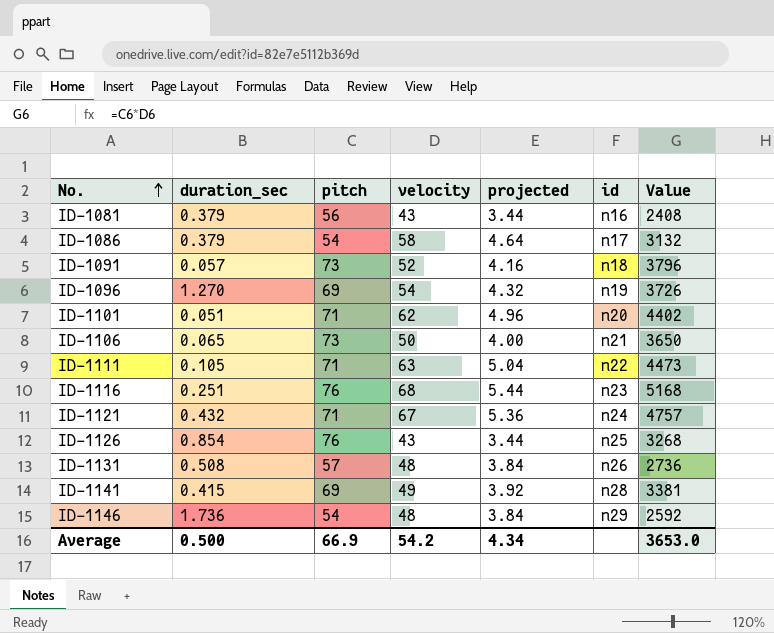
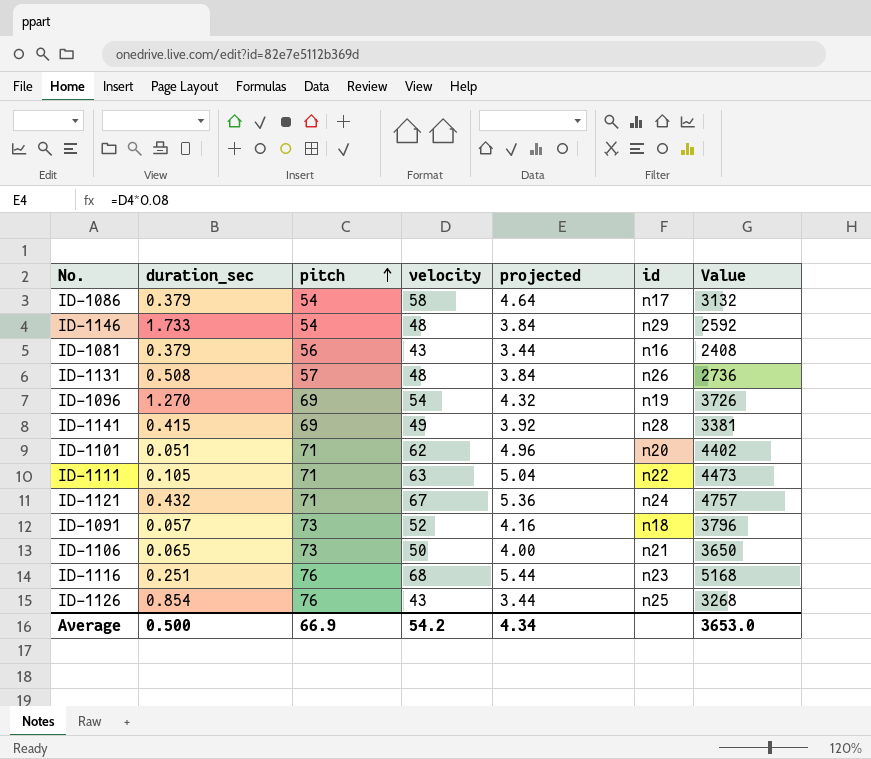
row order: No. ascending -> pitch ascending
ID-1146 | duration_sec: 1.736 -> 1.733

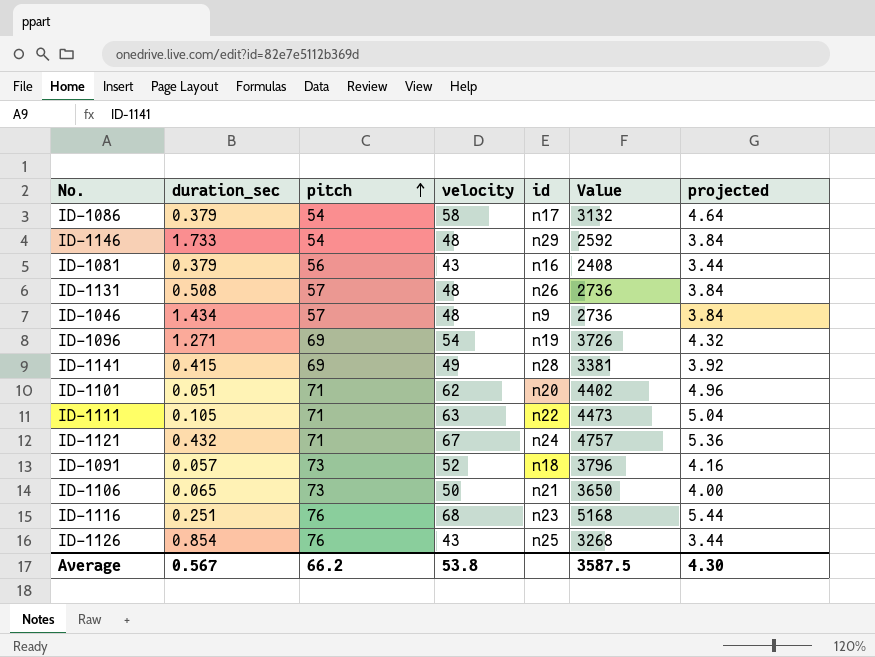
column projected | position: 5 -> 7
row ID-1046: none -> 1.434 | 57 | 48 | n9 | 2736 | 3.84
ID-1096 | duration_sec: 1.270 -> 1.271
Average | duration_sec: 0.500 -> 0.567
Average | pitch: 66.9 -> 66.2
Average | velocity: 54.2 -> 53.8
Average | Value: 3653.0 -> 3587.5
Average | projected: 4.34 -> 4.30

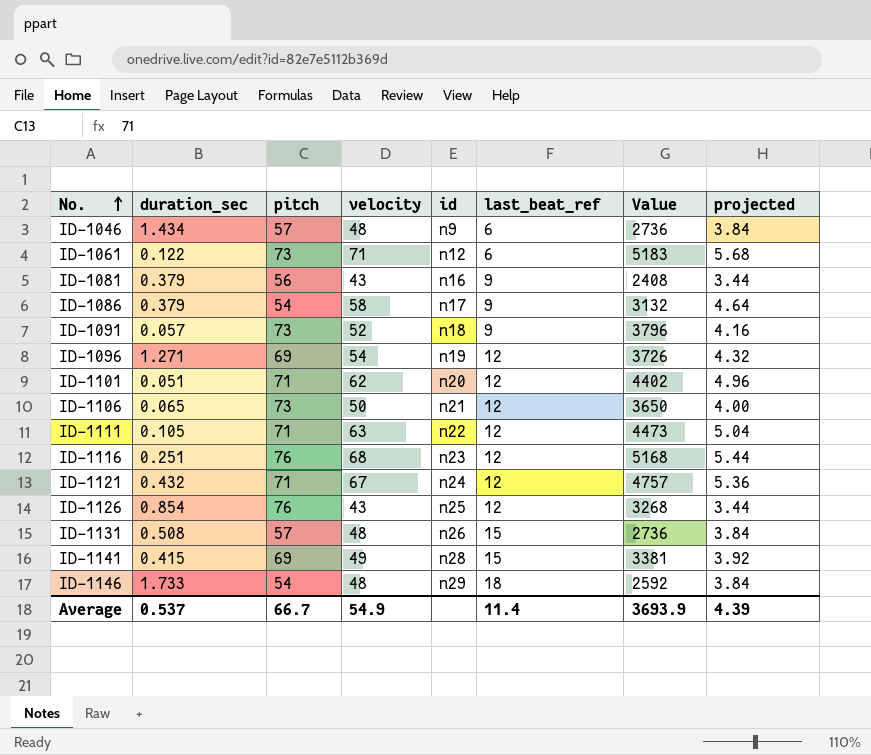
row order: pitch ascending -> No. ascending
column last_beat_ref | position: none -> 6
row ID-1061: none -> 0.122 | 73 | 71 | n12 | 6 | 5183 | 5.68
Average | duration_sec: 0.567 -> 0.537
Average | pitch: 66.2 -> 66.7
Average | velocity: 53.8 -> 54.9
Average | Value: 3587.5 -> 3693.9
Average | projected: 4.30 -> 4.39

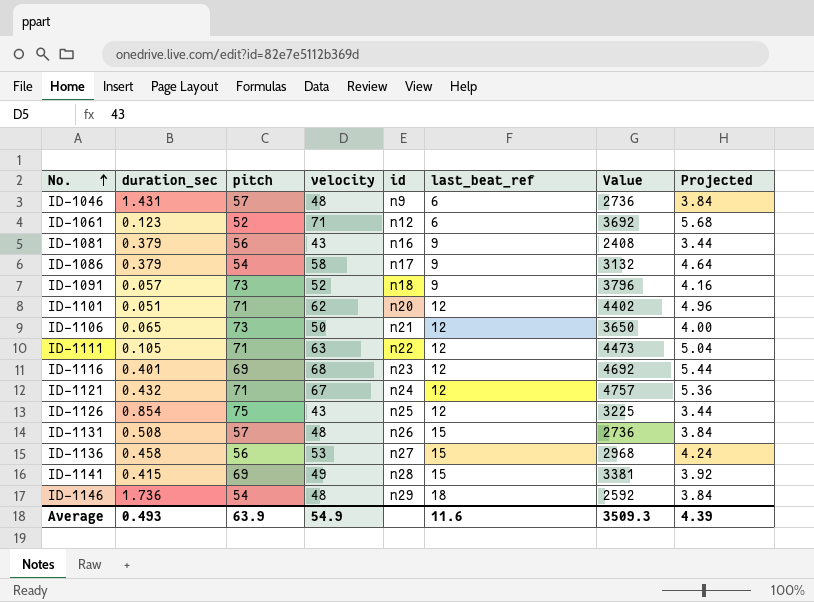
column name: projected -> Projected
row ID-1096: 1.271 | 69 | 54 | n19 | 12 | 3726 | 4.32 -> none
ID-1046 | duration_sec: 1.434 -> 1.431
ID-1061 | duration_sec: 0.122 -> 0.123
ID-1061 | pitch: 73 -> 52
ID-1061 | Value: 5183 -> 3692
ID-1116 | duration_sec: 0.251 -> 0.401
ID-1116 | pitch: 76 -> 69
ID-1116 | Value: 5168 -> 4692
ID-1126 | pitch: 76 -> 75
ID-1126 | Value: 3268 -> 3225
row ID-1136: none -> 0.458 | 56 | 53 | n27 | 15 | 2968 | 4.24
ID-1146 | duration_sec: 1.733 -> 1.736
Average | duration_sec: 0.537 -> 0.493
Average | pitch: 66.7 -> 63.9
Average | last_beat_ref: 11.4 -> 11.6
Average | Value: 3693.9 -> 3509.3

